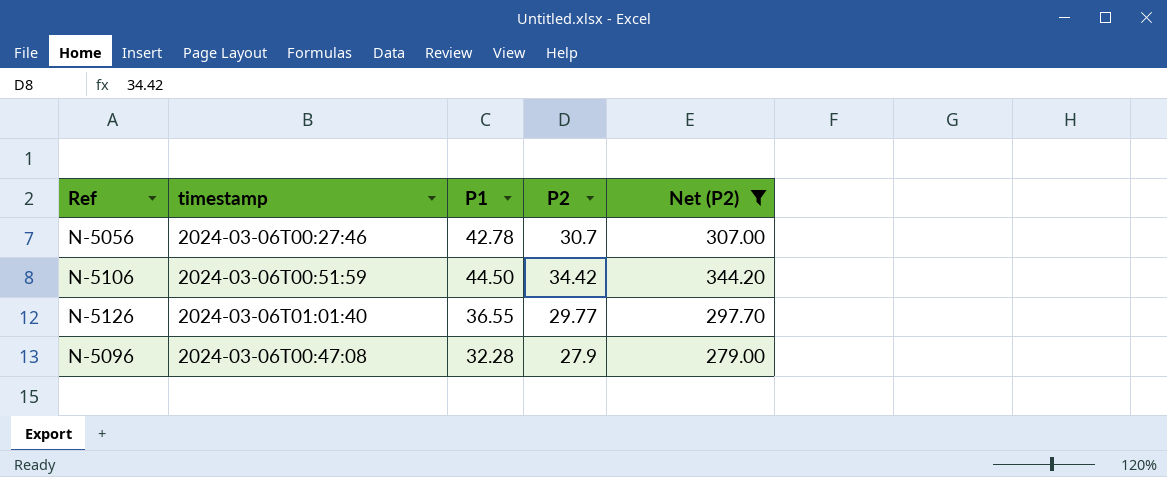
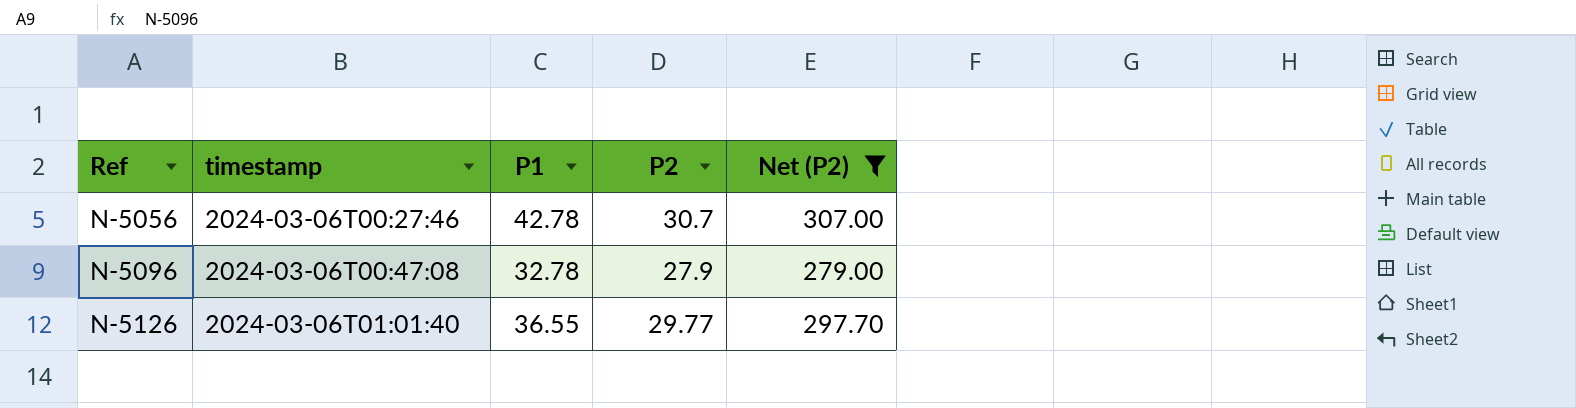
row order: none -> Ref ascending
row N-5106: 2024-03-06T00:51:59 | 44.50 | 34.42 | 344.20 -> none
N-5096 | P1: 32.28 -> 32.78

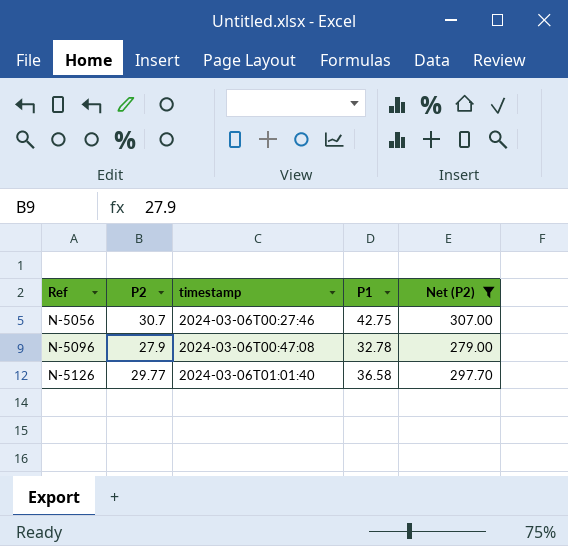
column P2 | position: 4 -> 2
N-5056 | P1: 42.78 -> 42.75
N-5126 | P1: 36.55 -> 36.58

